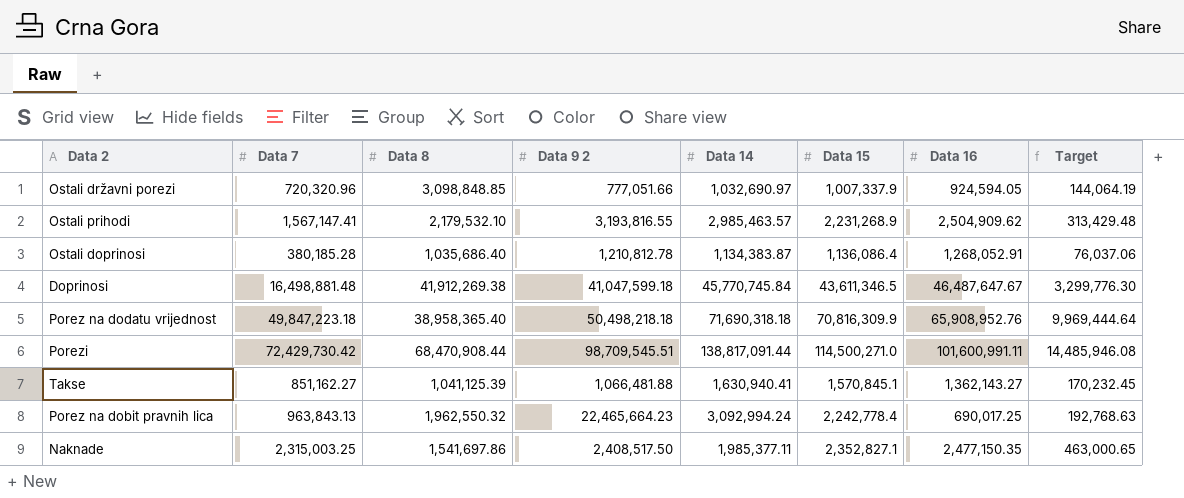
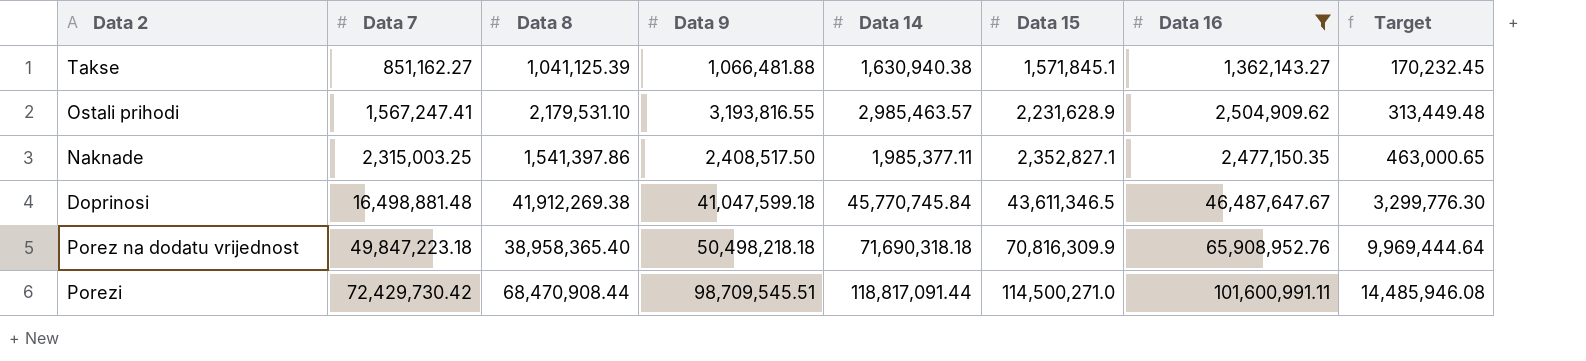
filter: none -> Data 16 >= 1,362,143.27
row order: none -> Data 7 ascending
column name: Data 9 2 -> Data 9
Takse | Data 14: 1,630,940.41 -> 1,630,940.38
Takse | Data 15: 1,570,845.1 -> 1,571,845.1
Ostali prihodi | Data 7: 1,567,147.41 -> 1,567,247.41
Ostali prihodi | Data 8: 2,179,532.10 -> 2,179,531.10
Ostali prihodi | Data 15: 2,231,268.9 -> 2,231,628.9
Ostali prihodi | Target: 313,429.48 -> 313,449.48
Naknade | Data 8: 1,541,697.86 -> 1,541,397.86
Porezi | Data 14: 138,817,091.44 -> 118,817,091.44

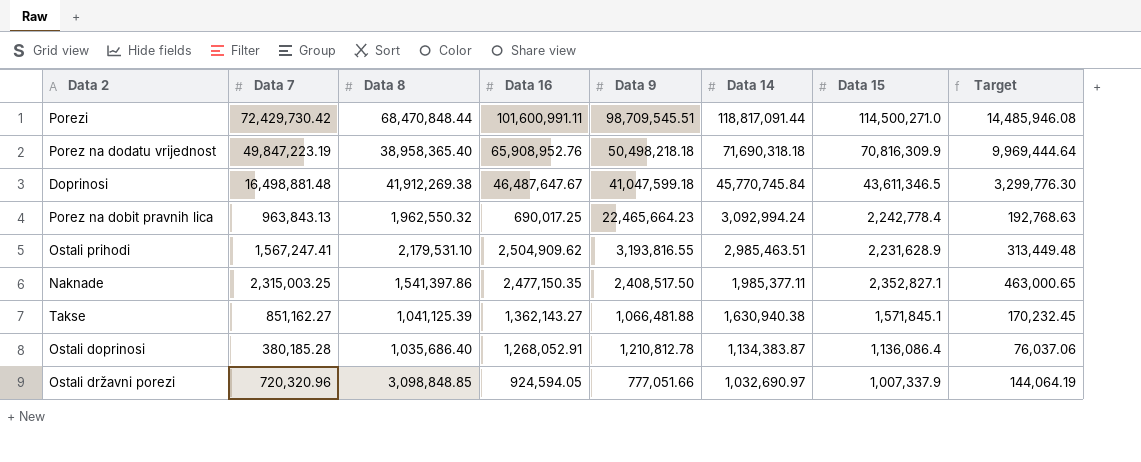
filter: Data 16 >= 1,362,143.27 -> none
row order: Data 7 ascending -> Data 14 descending
column Data 16 | position: 7 -> 4
Porezi | Data 8: 68,470,908.44 -> 68,470,848.44
Porez na dodatu vrijednost | Data 7: 49,847,223.18 -> 49,847,223.19
Ostali prihodi | Data 14: 2,985,463.57 -> 2,985,463.51

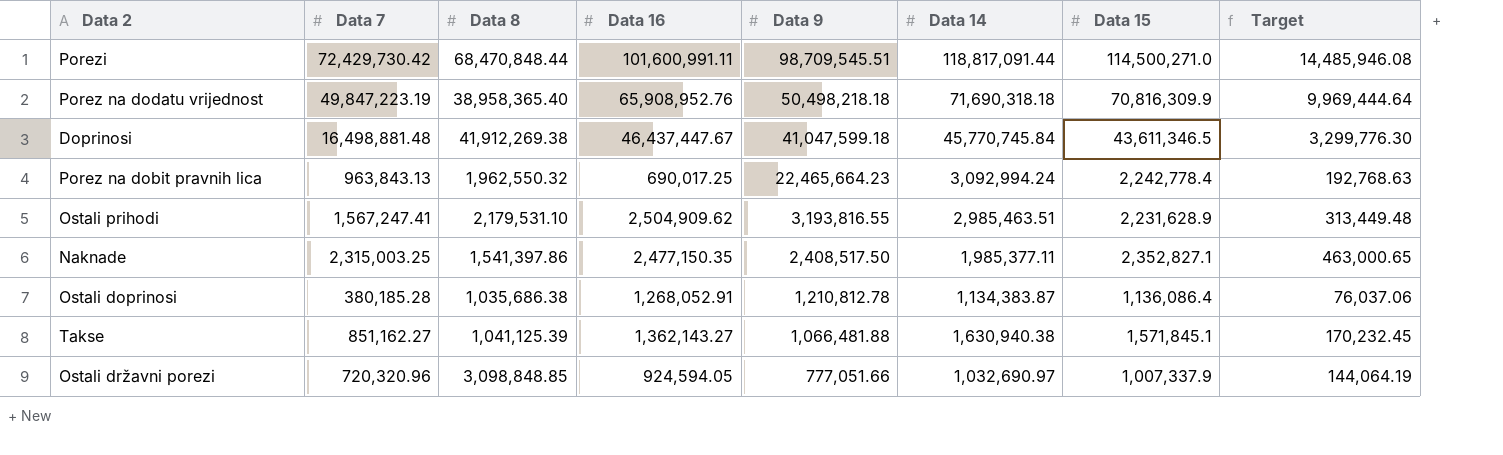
row order: Data 14 descending -> Data 9 descending
Doprinosi | Data 16: 46,487,647.67 -> 46,437,447.67
Ostali doprinosi | Data 8: 1,035,686.40 -> 1,035,686.38

